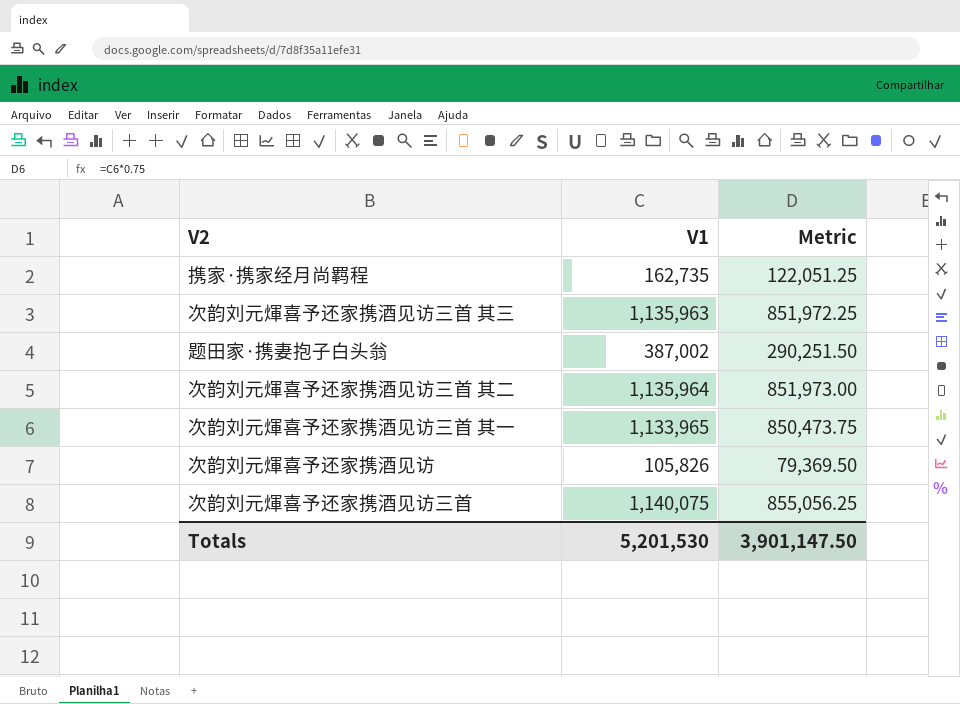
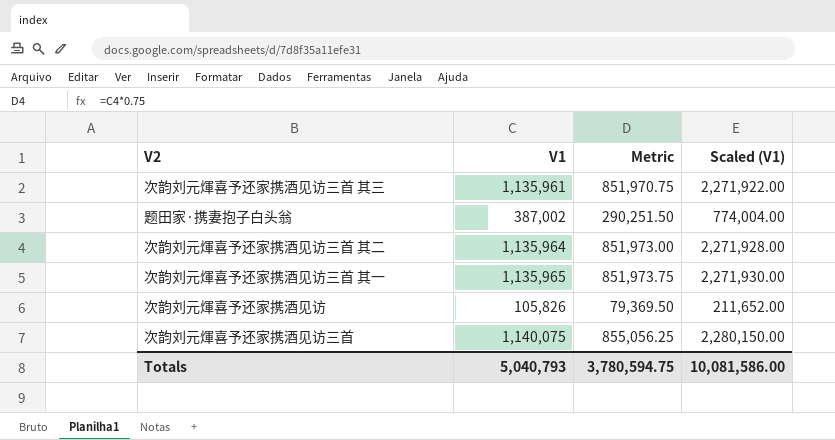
column Scaled (V1) | formula: none -> [V1] * 2
row 携家·携家经月尚羁程: 162,735 | 122,051.25 -> none
次韵刘元煇喜予还家携酒见访三首 其三 | V1: 1,135,963 -> 1,135,961
次韵刘元煇喜予还家携酒见访三首 其三 | Metric: 851,972.25 -> 851,970.75
次韵刘元煇喜予还家携酒见访三首 其一 | V1: 1,133,965 -> 1,135,965
次韵刘元煇喜予还家携酒见访三首 其一 | Metric: 850,473.75 -> 851,973.75
Totals | V1: 5,201,530 -> 5,040,793
Totals | Metric: 3,901,147.50 -> 3,780,594.75

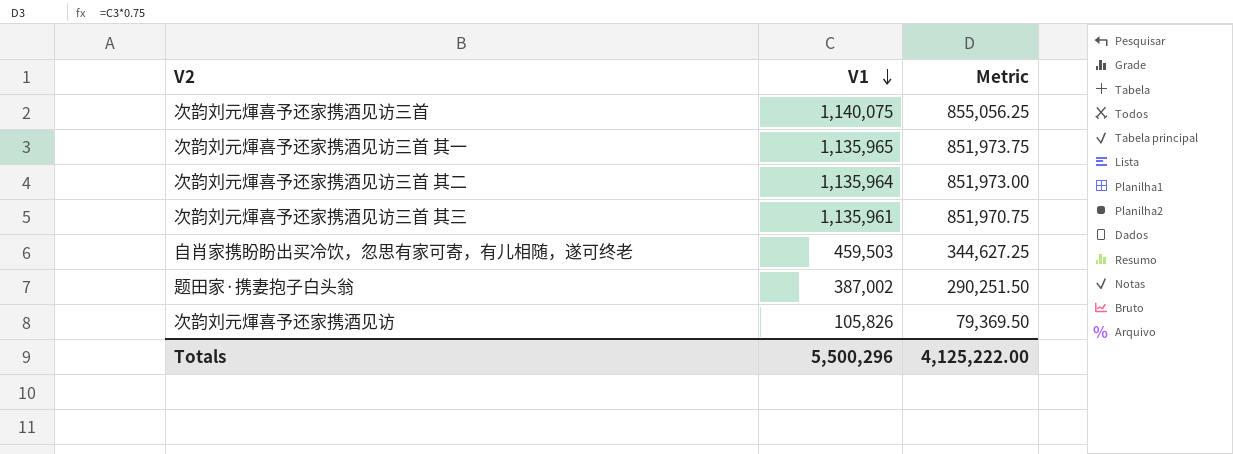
row order: none -> V1 descending
column Scaled (V1) | formula: [V1] * 2 -> none
row 自肖家携盼盼出买冷饮，忽思有家可寄，有儿相随，遂可终老: none -> 459,503 | 344,627.25
Totals | V1: 5,040,793 -> 5,500,296
Totals | Metric: 3,780,594.75 -> 4,125,222.00

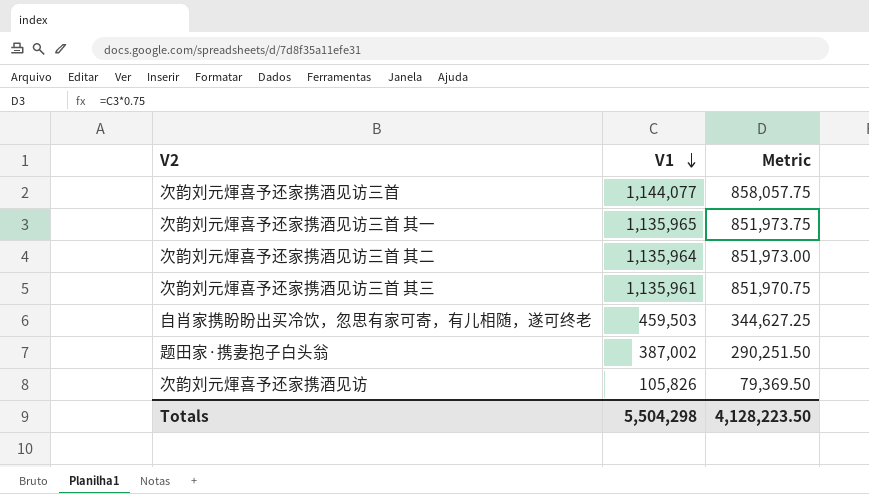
次韵刘元煇喜予还家携酒见访三首 | V1: 1,140,075 -> 1,144,077
次韵刘元煇喜予还家携酒见访三首 | Metric: 855,056.25 -> 858,057.75
Totals | V1: 5,500,296 -> 5,504,298
Totals | Metric: 4,125,222.00 -> 4,128,223.50

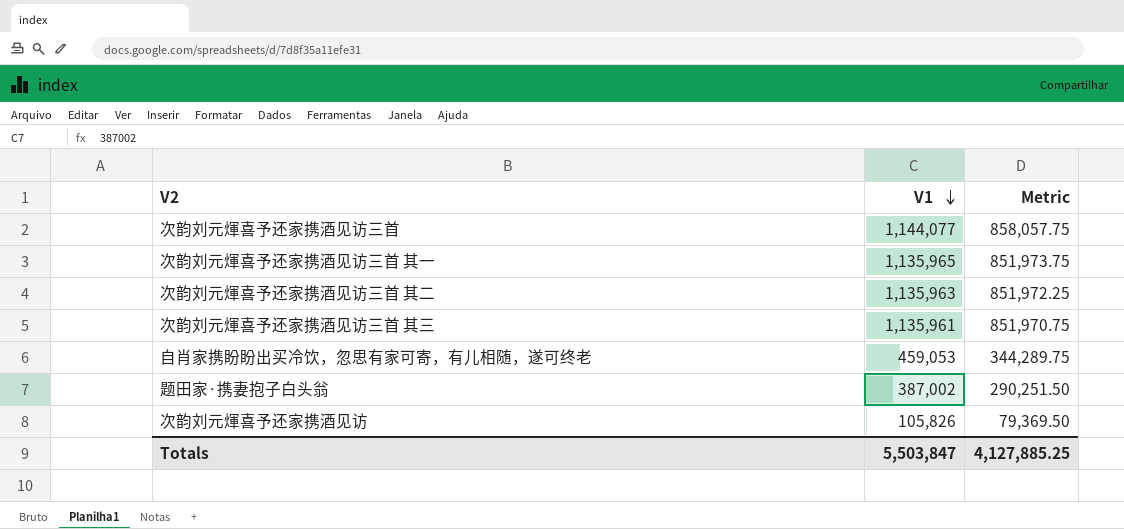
次韵刘元煇喜予还家携酒见访三首 其二 | V1: 1,135,964 -> 1,135,963
次韵刘元煇喜予还家携酒见访三首 其二 | Metric: 851,973.00 -> 851,972.25
自肖家携盼盼出买冷饮，忽思有家可寄，有儿相随，遂可终老 | V1: 459,503 -> 459,053
自肖家携盼盼出买冷饮，忽思有家可寄，有儿相随，遂可终老 | Metric: 344,627.25 -> 344,289.75
Totals | V1: 5,504,298 -> 5,503,847
Totals | Metric: 4,128,223.50 -> 4,127,885.25

